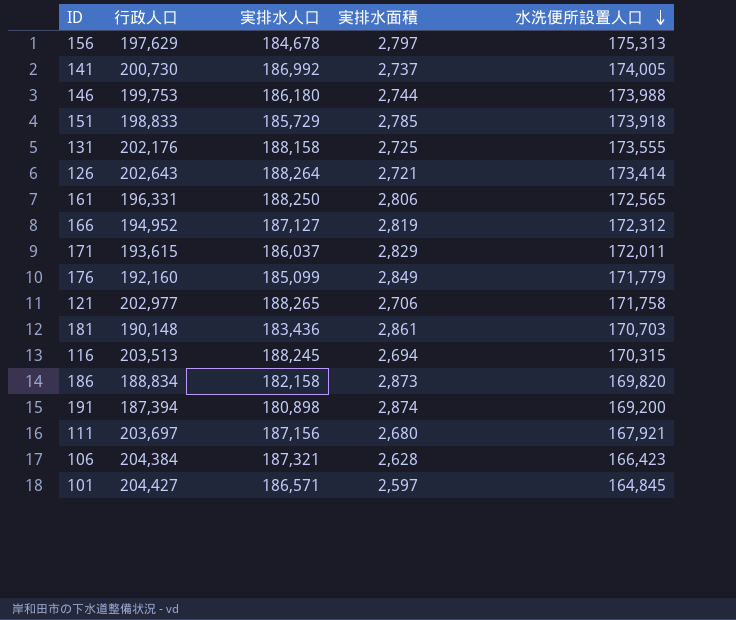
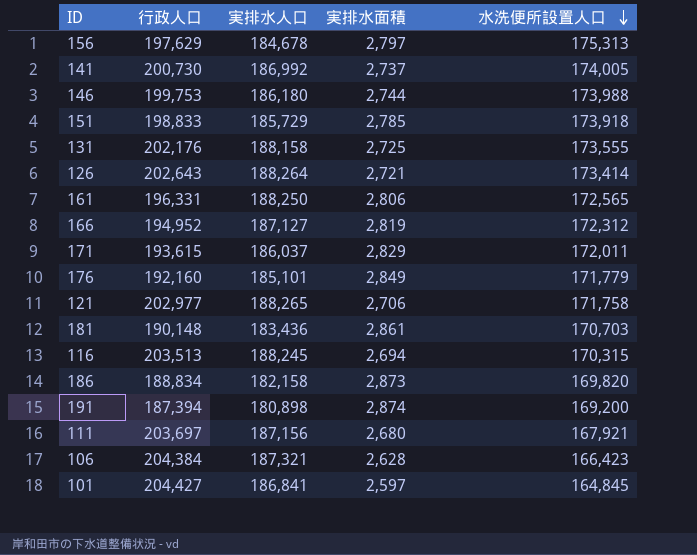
176 | 実排水人口: 185,099 -> 185,101
101 | 実排水人口: 186,571 -> 186,841

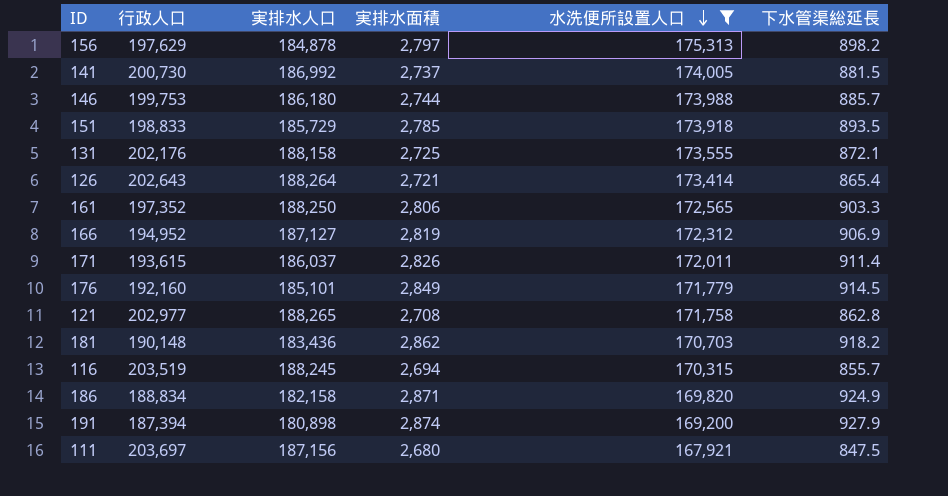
filter: none -> 水洗便所設置人口 >= 167,921
column 下水管渠総延長 | position: none -> 6
156 | 実排水人口: 184,678 -> 184,878
161 | 行政人口: 196,331 -> 197,352
171 | 実排水面積: 2,829 -> 2,826
121 | 実排水面積: 2,706 -> 2,708
181 | 実排水面積: 2,861 -> 2,862
116 | 行政人口: 203,513 -> 203,519
186 | 実排水面積: 2,873 -> 2,871

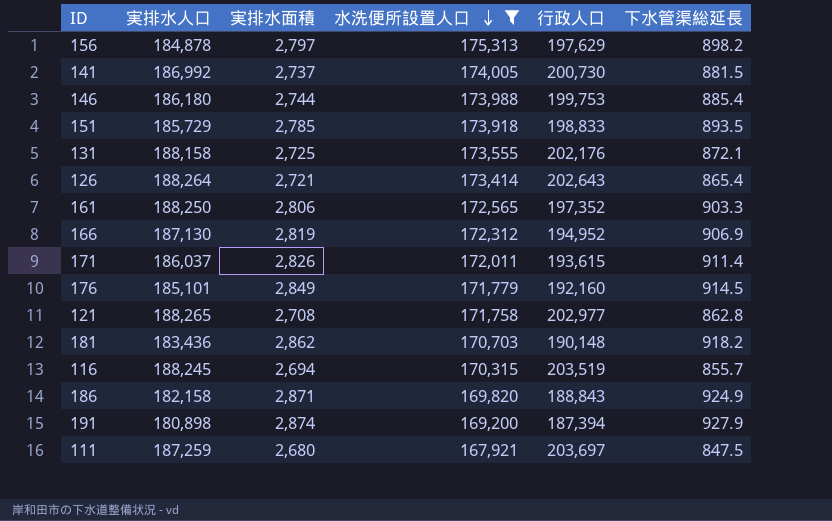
column 行政人口 | position: 2 -> 5
146 | 下水管渠総延長: 885.7 -> 885.4
166 | 実排水人口: 187,127 -> 187,130
186 | 行政人口: 188,834 -> 188,843
111 | 実排水人口: 187,156 -> 187,259

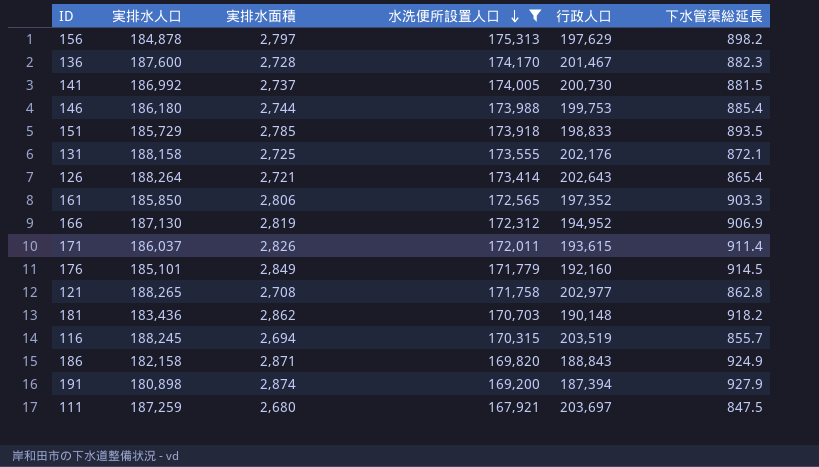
row 136: none -> 187,600 | 2,728 | 174,170 | 201,467 | 882.3
161 | 実排水人口: 188,250 -> 185,850

